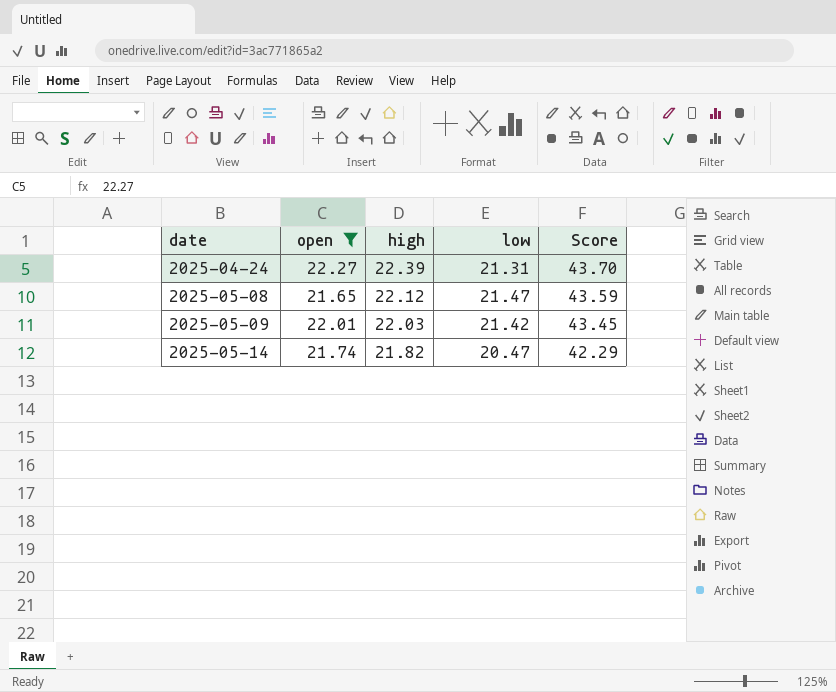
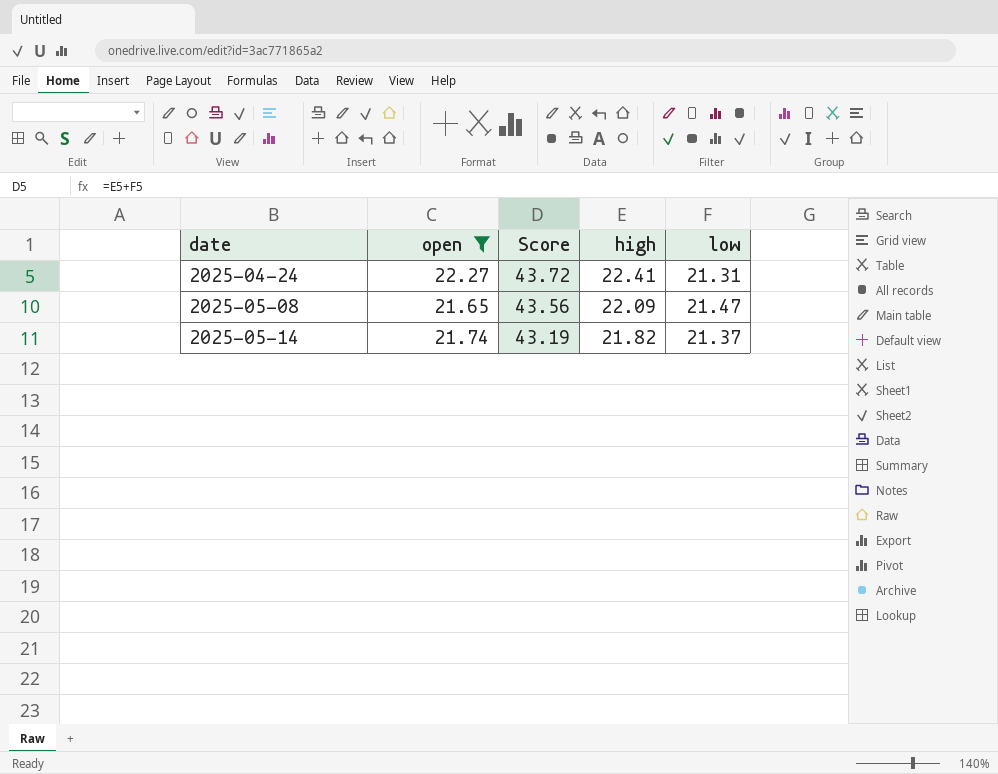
column Score | position: 5 -> 3
row 2025-05-09: 22.01 | 22.03 | 21.42 | 43.45 -> none
2025-04-24 | Score: 43.70 -> 43.72
2025-04-24 | high: 22.39 -> 22.41
2025-05-08 | Score: 43.59 -> 43.56
2025-05-08 | high: 22.12 -> 22.09
2025-05-14 | Score: 42.29 -> 43.19
2025-05-14 | low: 20.47 -> 21.37

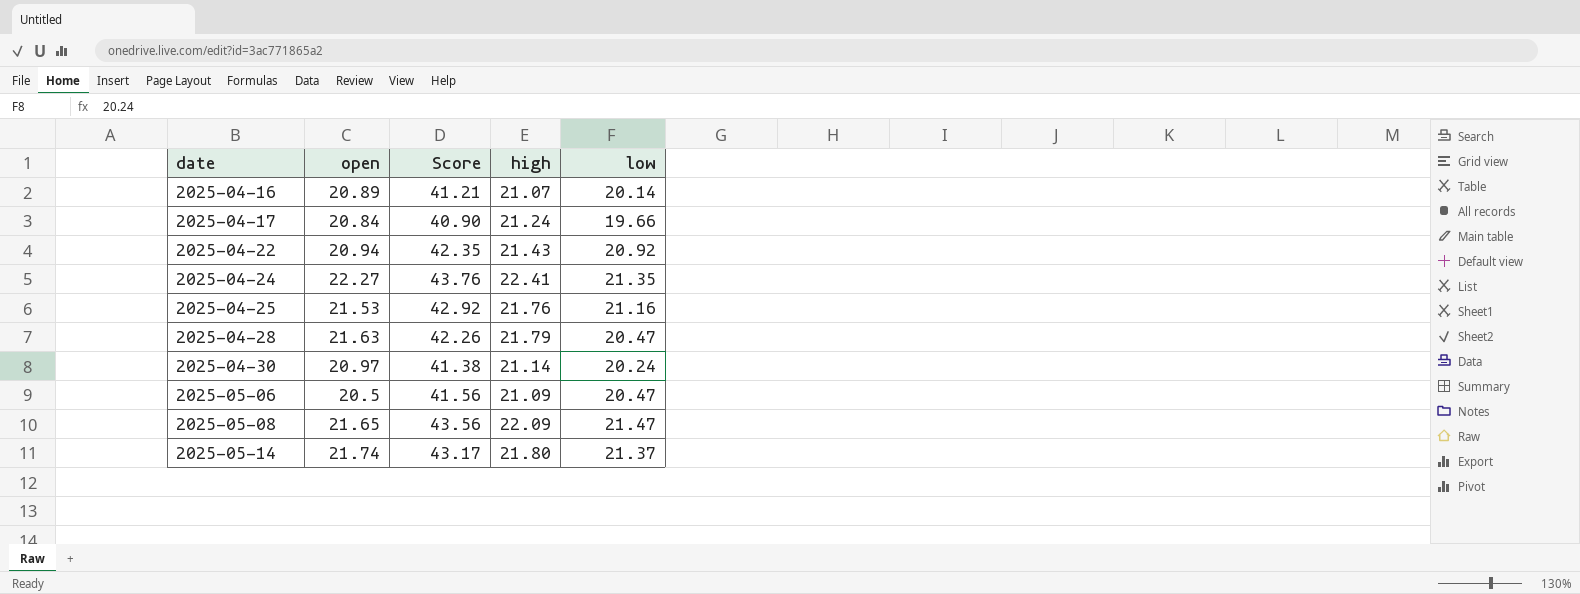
filter: open >= 21.65 -> none
2025-04-24 | Score: 43.72 -> 43.76
2025-04-24 | low: 21.31 -> 21.35
2025-05-14 | Score: 43.19 -> 43.17
2025-05-14 | high: 21.82 -> 21.80

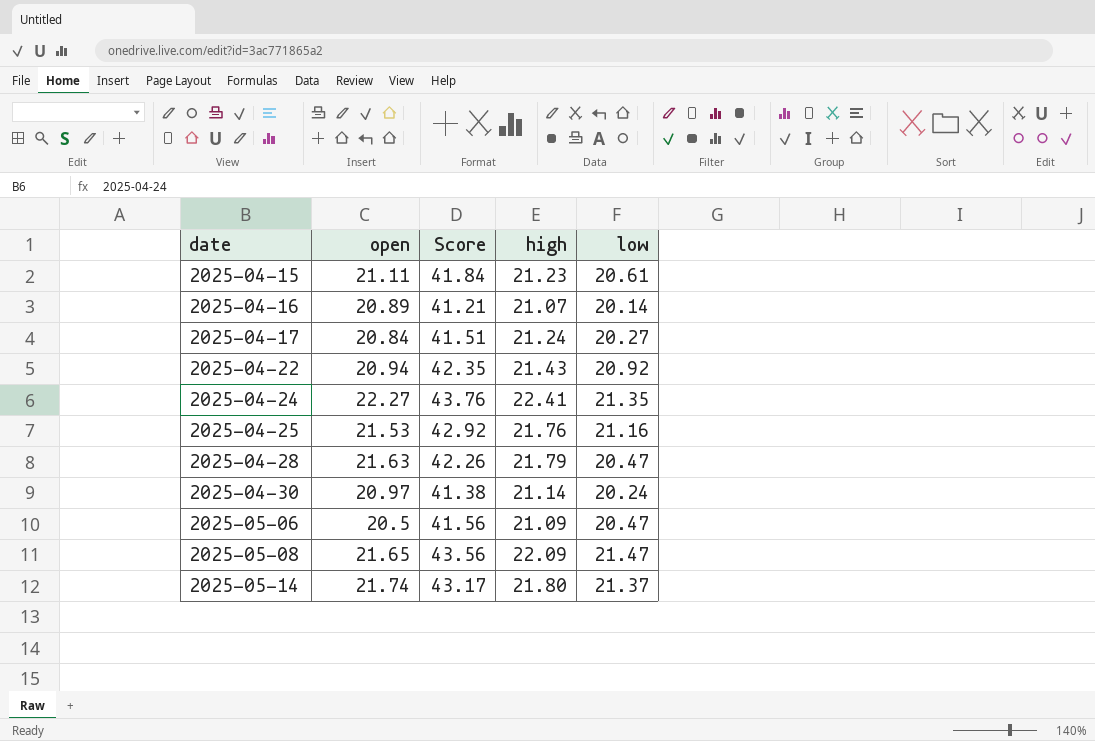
row 2025-04-15: none -> 21.11 | 41.84 | 21.23 | 20.61
2025-04-17 | Score: 40.90 -> 41.51
2025-04-17 | low: 19.66 -> 20.27

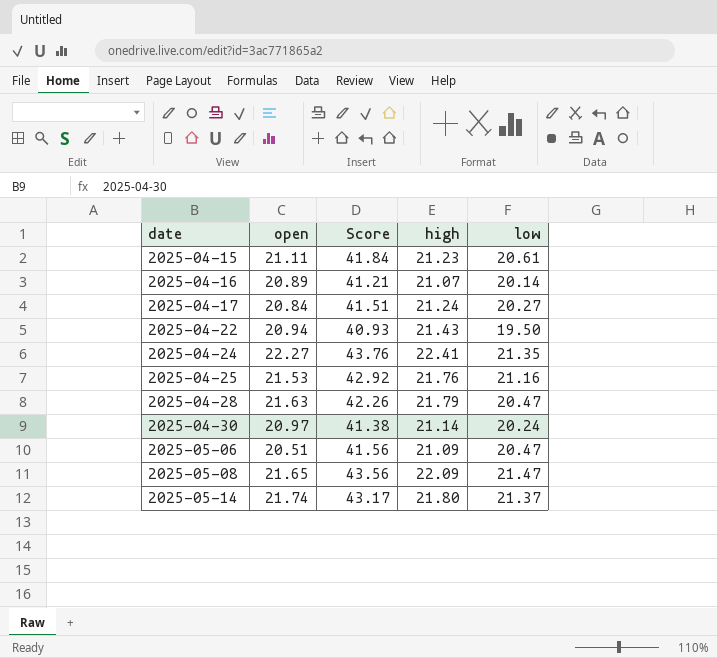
2025-04-22 | Score: 42.35 -> 40.93
2025-04-22 | low: 20.92 -> 19.50
2025-05-06 | open: 20.5 -> 20.51

